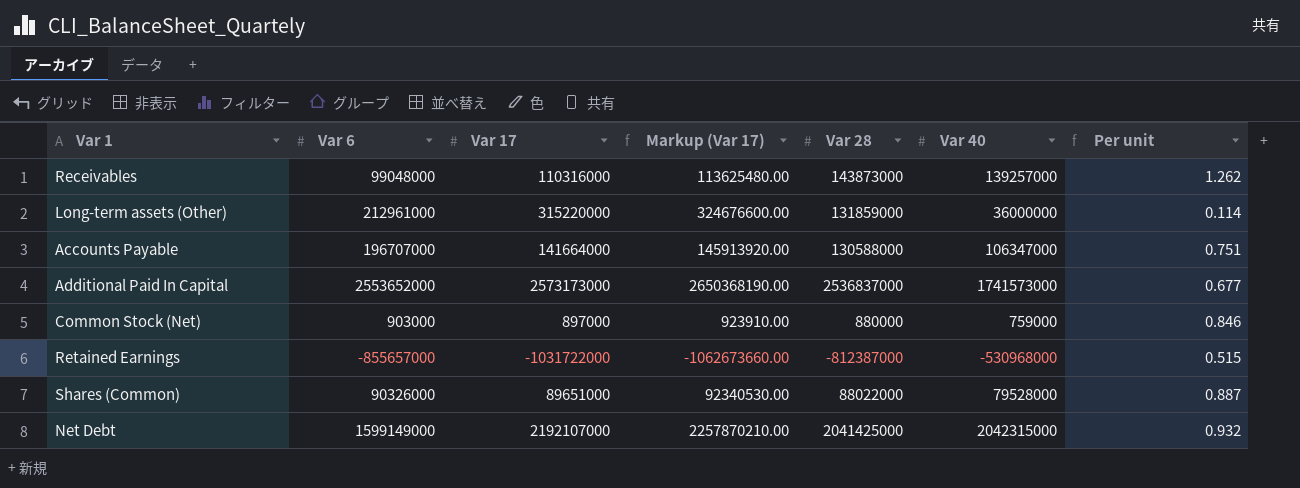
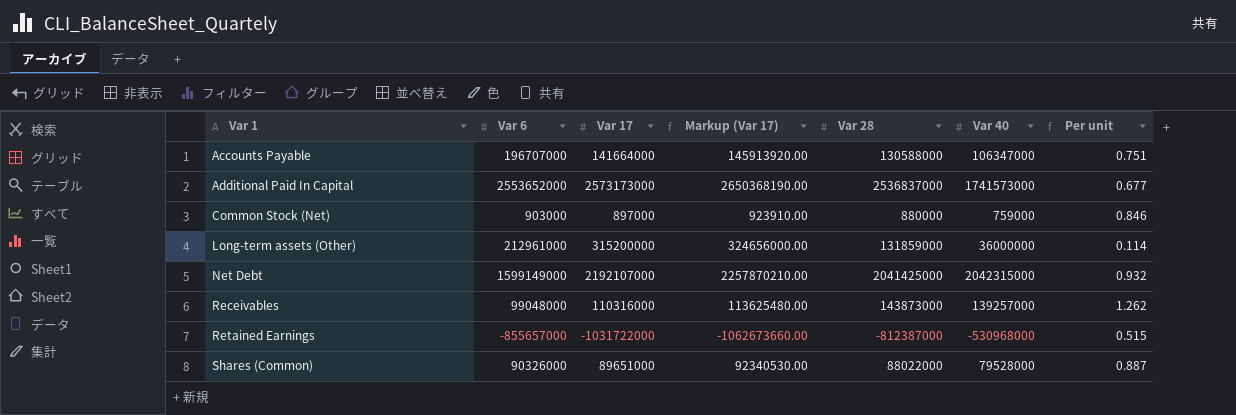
row order: none -> Var 1 ascending
Long-term assets (Other) | Var 17: 315220000 -> 315200000
Long-term assets (Other) | Markup (Var 17): 324676600.00 -> 324656000.00

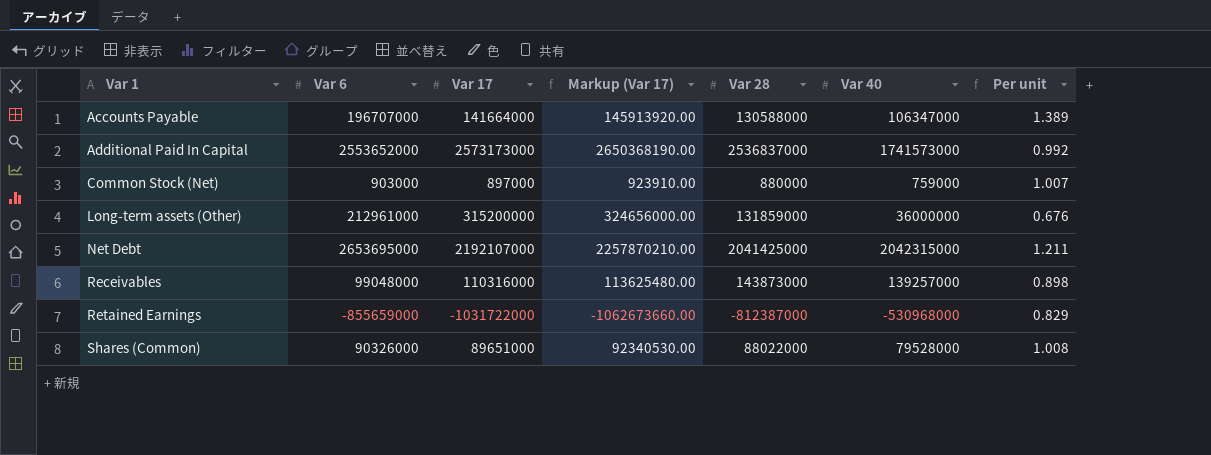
column Per unit | formula: [Var 40] / [Var 17] -> [Var 6] / [Var 17]
Net Debt | Var 6: 1599149000 -> 2653695000
Retained Earnings | Var 6: -855657000 -> -855659000

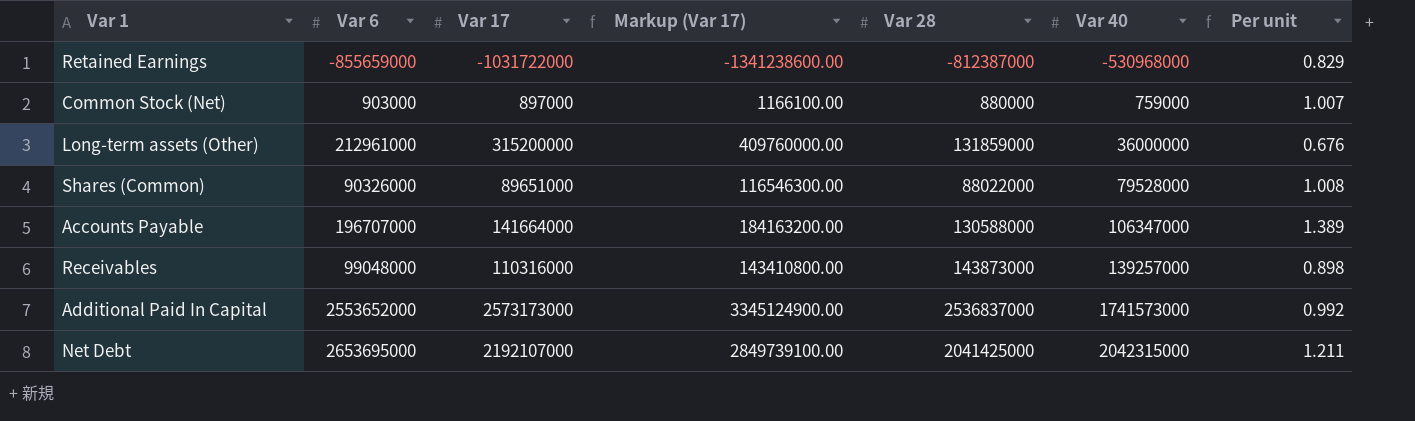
row order: Var 1 ascending -> Var 40 ascending
column Markup (Var 17) | formula: [Var 17] * 1.03 -> [Var 17] * 1.3

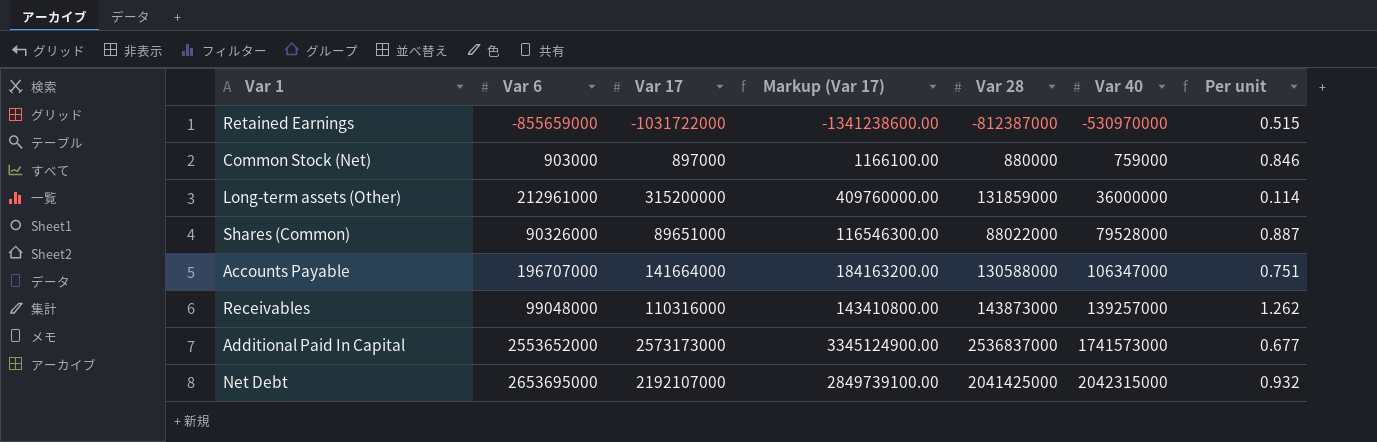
column Per unit | formula: [Var 6] / [Var 17] -> [Var 40] / [Var 17]
Retained Earnings | Var 40: -530968000 -> -530970000

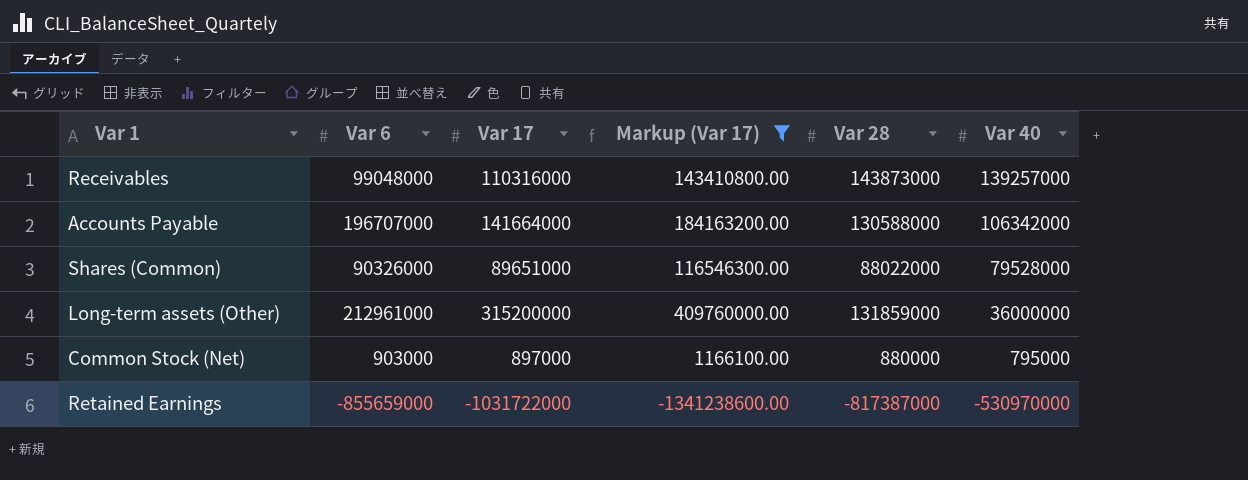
filter: none -> Markup (Var 17) <= 409760000.00
row order: Var 40 ascending -> Var 40 descending
column Per unit | formula: [Var 40] / [Var 17] -> none
Accounts Payable | Var 40: 106347000 -> 106342000
Common Stock (Net) | Var 40: 759000 -> 795000
Retained Earnings | Var 28: -812387000 -> -817387000

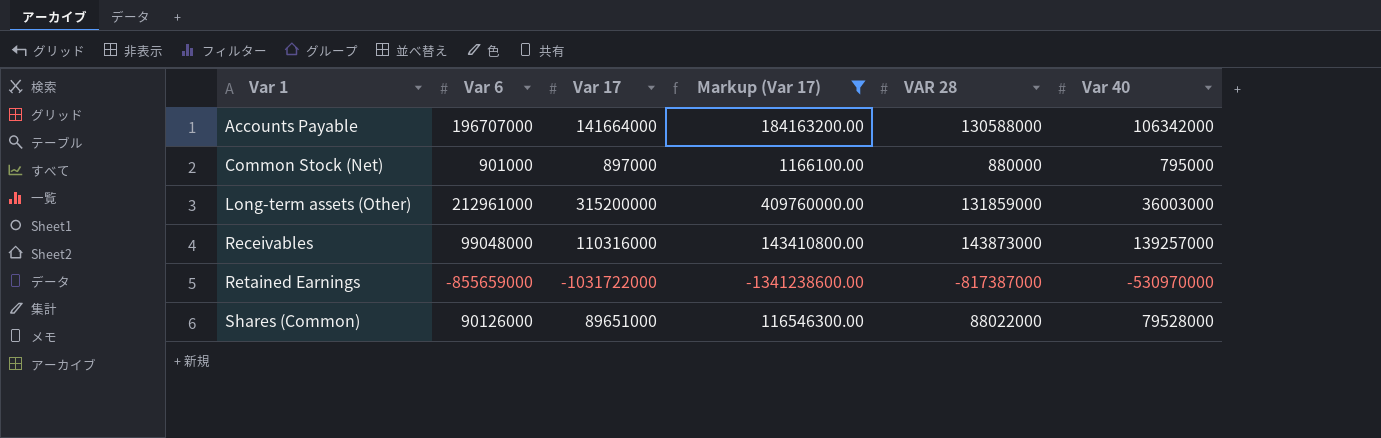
row order: Var 40 descending -> Var 1 ascending
column name: Var 28 -> VAR 28
Common Stock (Net) | Var 6: 903000 -> 901000
Long-term assets (Other) | Var 40: 36000000 -> 36003000
Shares (Common) | Var 6: 90326000 -> 90126000

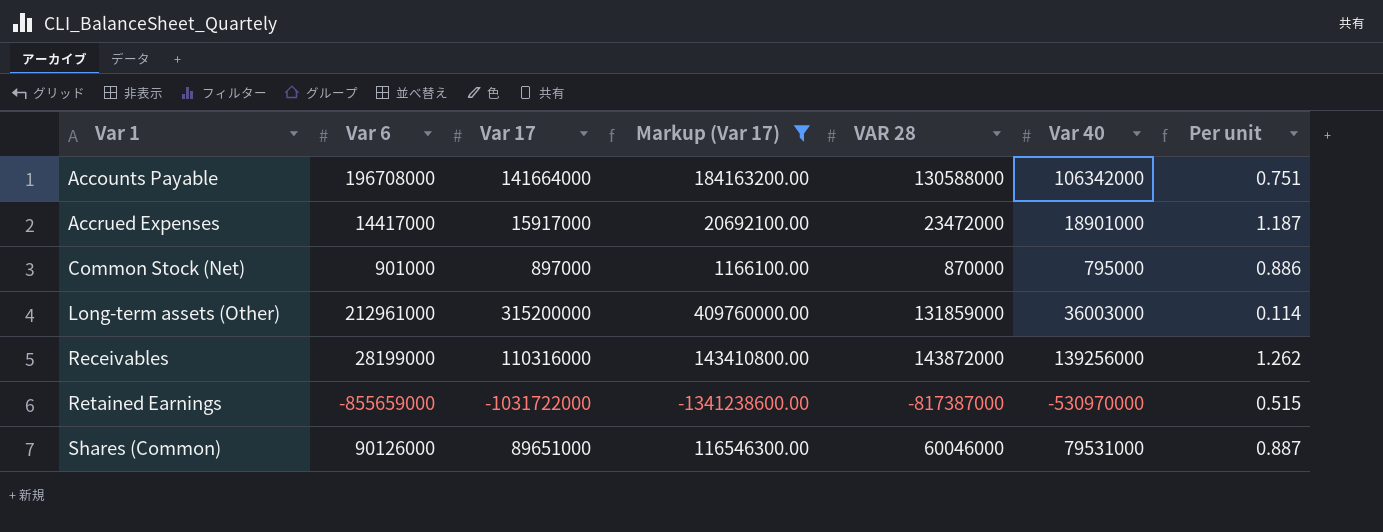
column Per unit | formula: none -> [Var 40] / [Var 17]
Accounts Payable | Var 6: 196707000 -> 196708000
row Accrued Expenses: none -> 14417000 | 15917000 | 20692100.00 | 23472000 | 18901000 | 1.187
Common Stock (Net) | VAR 28: 880000 -> 870000
Receivables | Var 6: 99048000 -> 28199000
Receivables | VAR 28: 143873000 -> 143872000
Receivables | Var 40: 139257000 -> 139256000
Shares (Common) | VAR 28: 88022000 -> 60046000
Shares (Common) | Var 40: 79528000 -> 79531000

